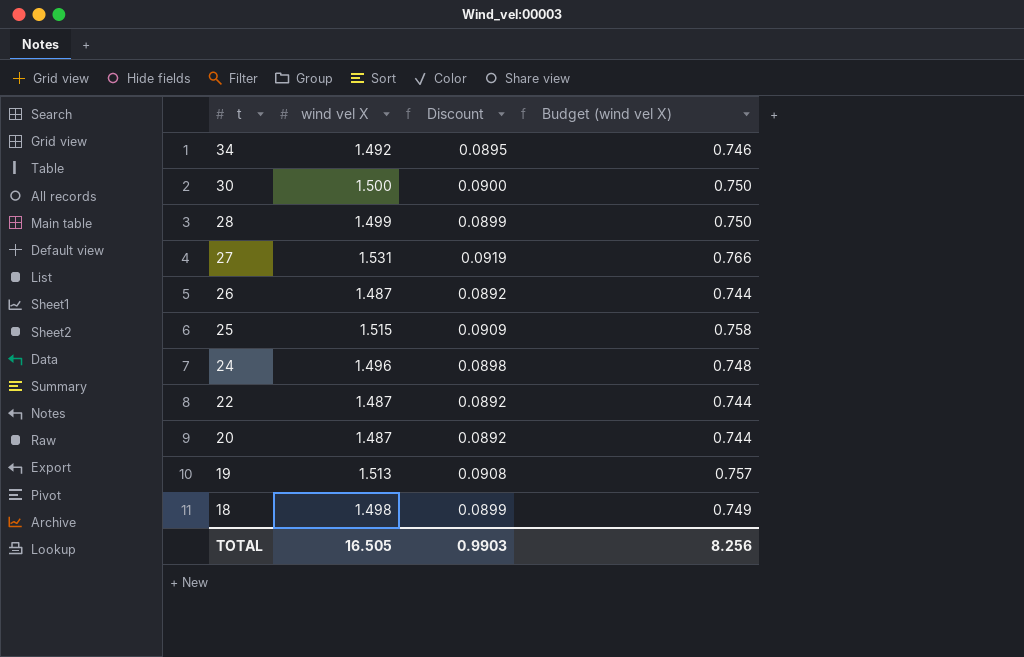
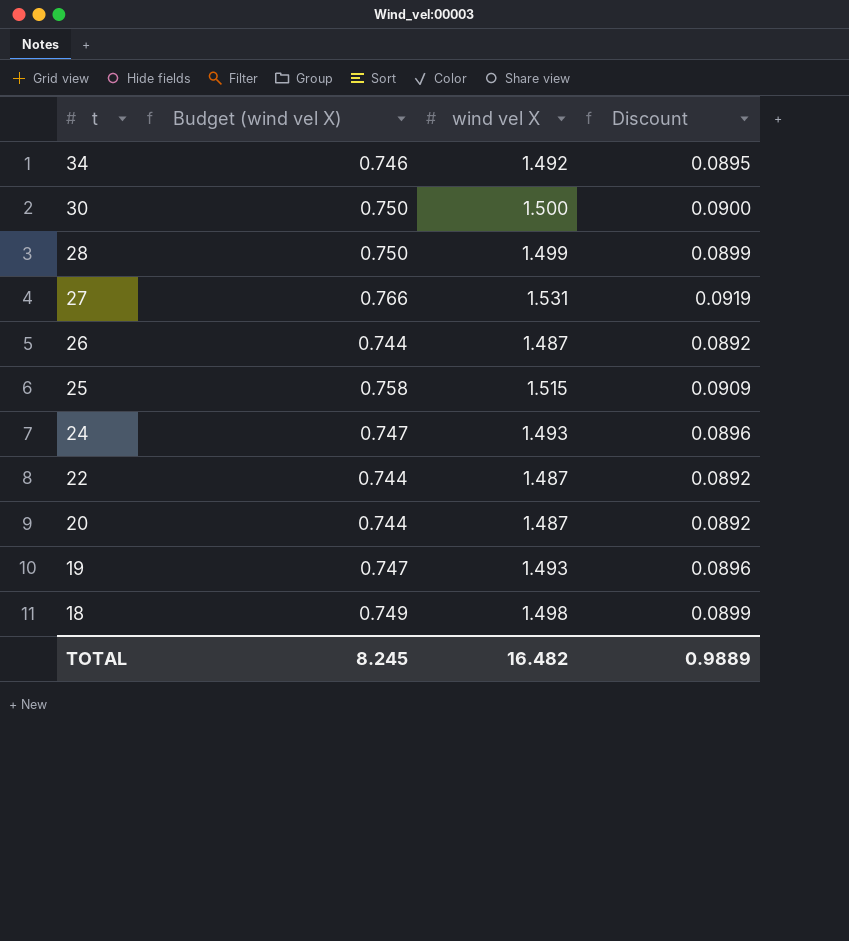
column Budget (wind vel X) | position: 4 -> 2
24 | Budget (wind vel X): 0.748 -> 0.747
24 | wind vel X: 1.496 -> 1.493
24 | Discount: 0.0898 -> 0.0896
19 | Budget (wind vel X): 0.757 -> 0.747
19 | wind vel X: 1.513 -> 1.493
19 | Discount: 0.0908 -> 0.0896
TOTAL | Budget (wind vel X): 8.256 -> 8.245
TOTAL | wind vel X: 16.505 -> 16.482
TOTAL | Discount: 0.9903 -> 0.9889

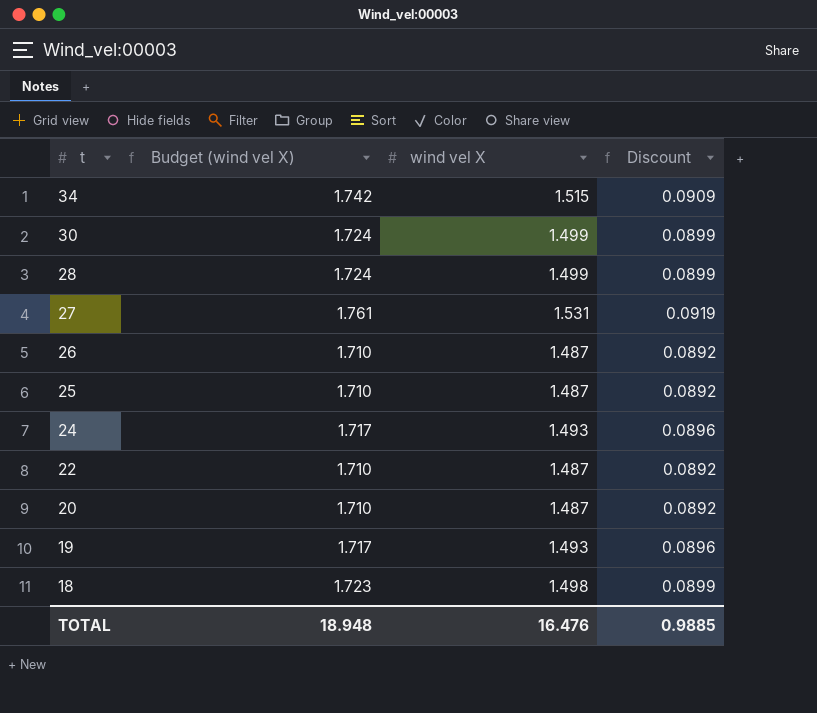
column Budget (wind vel X) | formula: [wind vel X] * 0.5 -> [wind vel X] * 1.15
34 | wind vel X: 1.492 -> 1.515
34 | Discount: 0.0895 -> 0.0909
30 | wind vel X: 1.500 -> 1.499
30 | Discount: 0.0900 -> 0.0899
25 | wind vel X: 1.515 -> 1.487
25 | Discount: 0.0909 -> 0.0892
TOTAL | Budget (wind vel X): 8.245 -> 18.948
TOTAL | wind vel X: 16.482 -> 16.476
TOTAL | Discount: 0.9889 -> 0.9885

